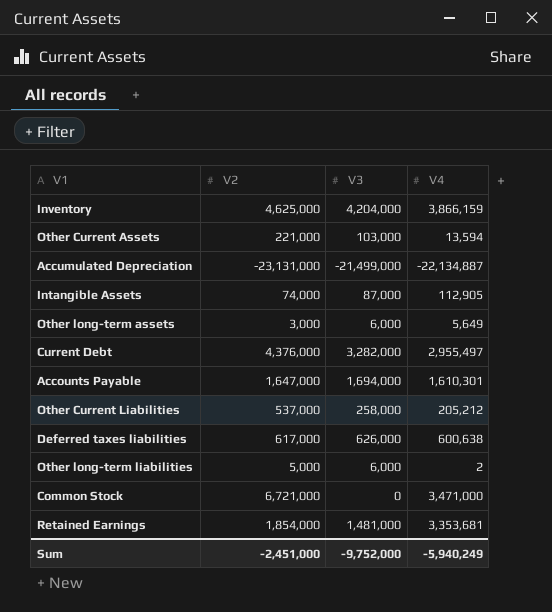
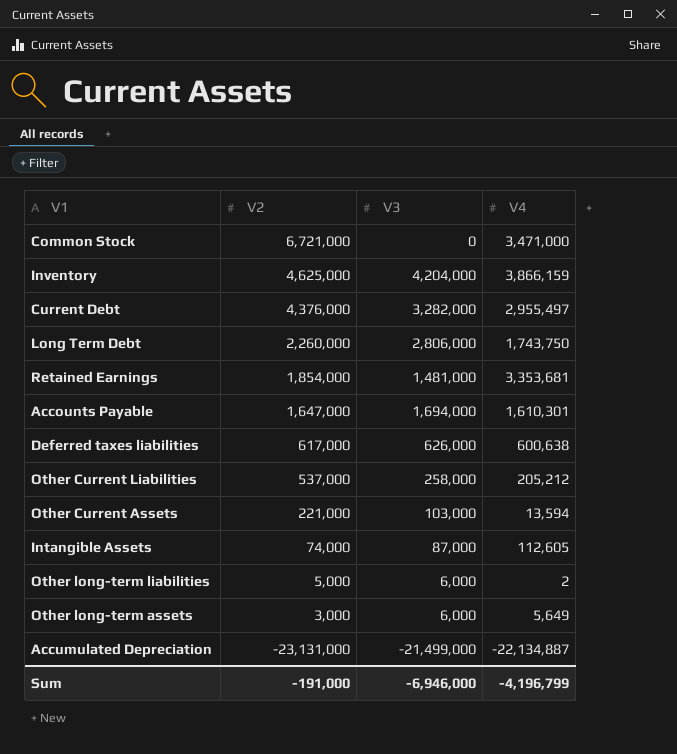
row order: none -> V2 descending
row Long Term Debt: none -> 2,260,000 | 2,806,000 | 1,743,750
Intangible Assets | V4: 112,905 -> 112,605
Sum | V2: -2,451,000 -> -191,000
Sum | V3: -9,752,000 -> -6,946,000
Sum | V4: -5,940,249 -> -4,196,799

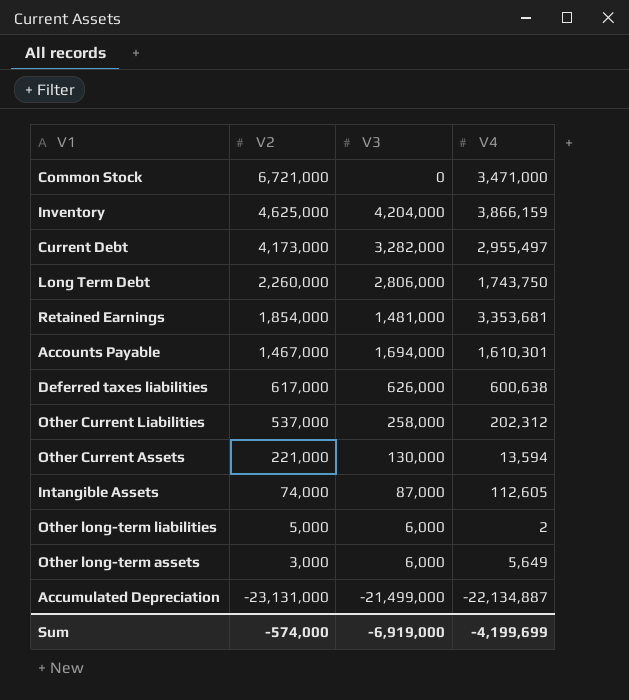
Current Debt | V2: 4,376,000 -> 4,173,000
Accounts Payable | V2: 1,647,000 -> 1,467,000
Other Current Liabilities | V4: 205,212 -> 202,312
Other Current Assets | V3: 103,000 -> 130,000
Sum | V2: -191,000 -> -574,000
Sum | V3: -6,946,000 -> -6,919,000
Sum | V4: -4,196,799 -> -4,199,699

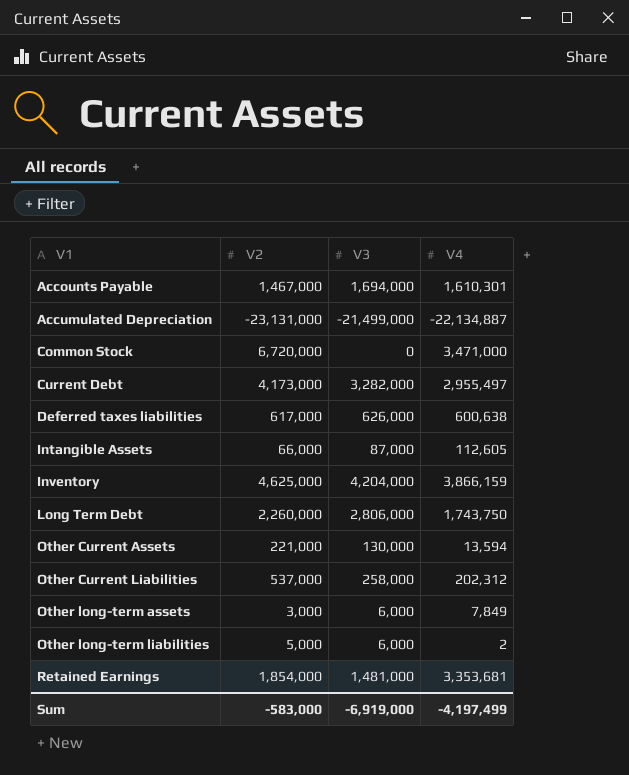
row order: V2 descending -> V1 ascending
Common Stock | V2: 6,721,000 -> 6,720,000
Intangible Assets | V2: 74,000 -> 66,000
Other long-term assets | V4: 5,649 -> 7,849
Sum | V2: -574,000 -> -583,000
Sum | V4: -4,199,699 -> -4,197,499

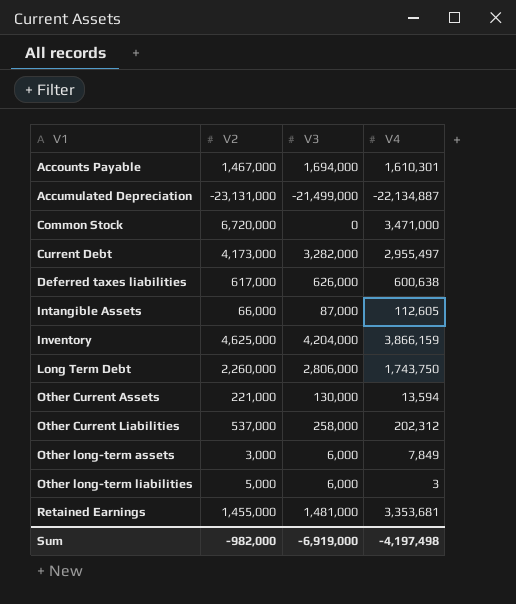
Other long-term liabilities | V4: 2 -> 3
Retained Earnings | V2: 1,854,000 -> 1,455,000
Sum | V2: -583,000 -> -982,000
Sum | V4: -4,197,499 -> -4,197,498

